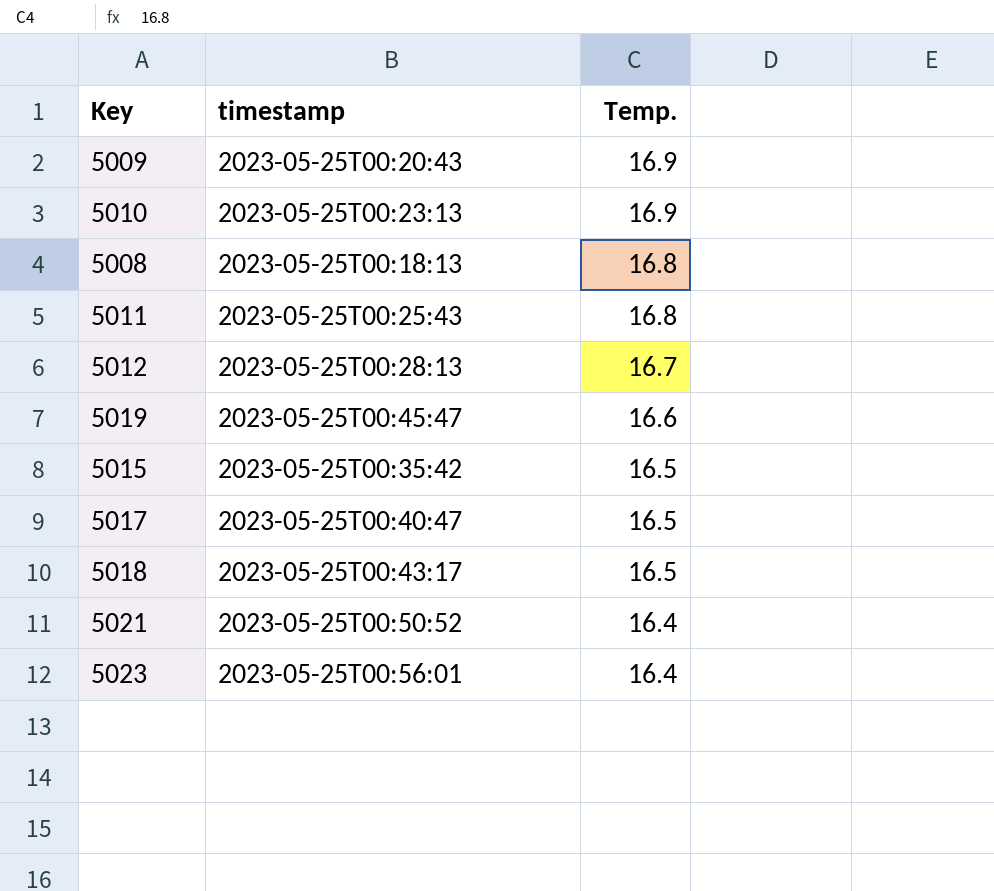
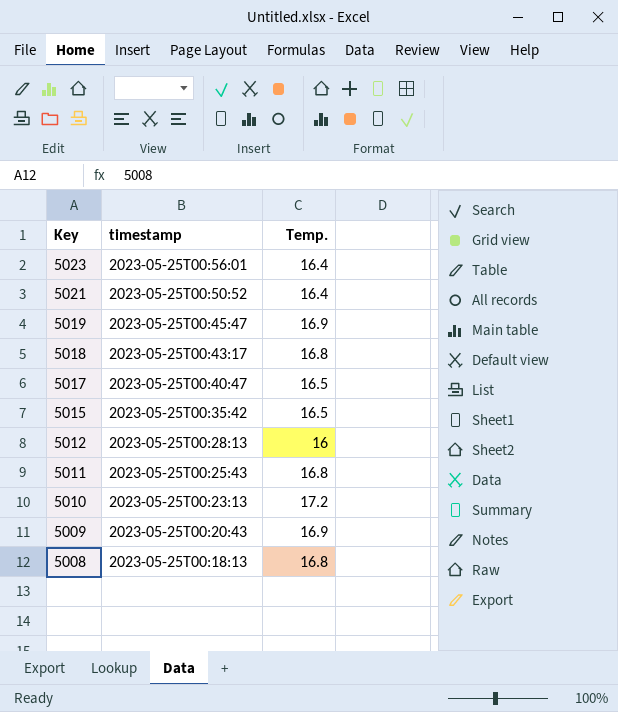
row order: Temp. descending -> Key descending
5019 | Temp.: 16.6 -> 16.9
5018 | Temp.: 16.5 -> 16.8
5012 | Temp.: 16.7 -> 16
5010 | Temp.: 16.9 -> 17.2

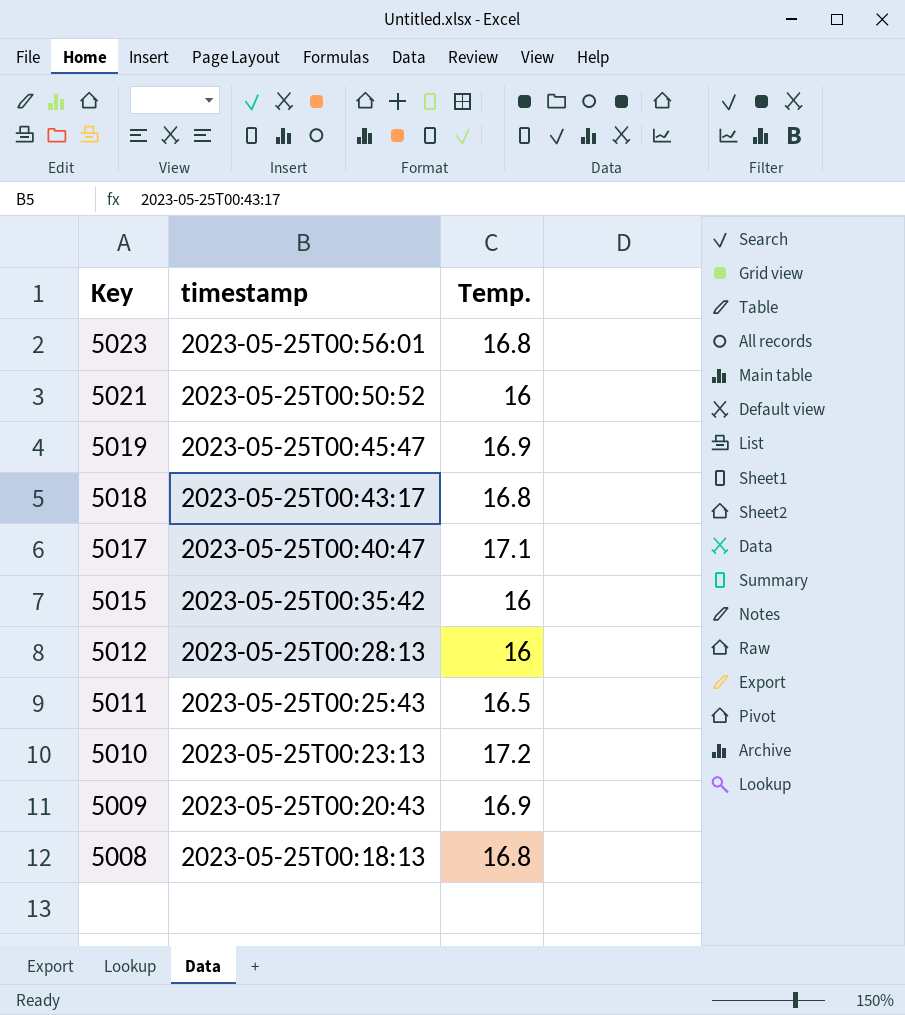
5023 | Temp.: 16.4 -> 16.8
5021 | Temp.: 16.4 -> 16
5017 | Temp.: 16.5 -> 17.1
5015 | Temp.: 16.5 -> 16
5011 | Temp.: 16.8 -> 16.5

